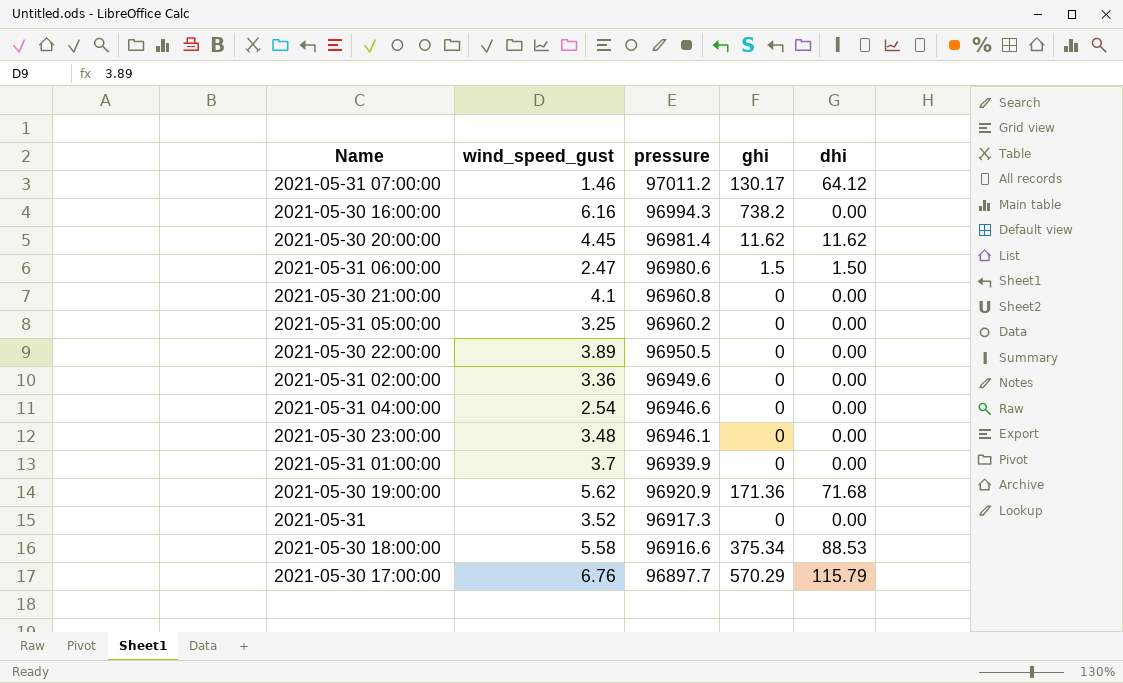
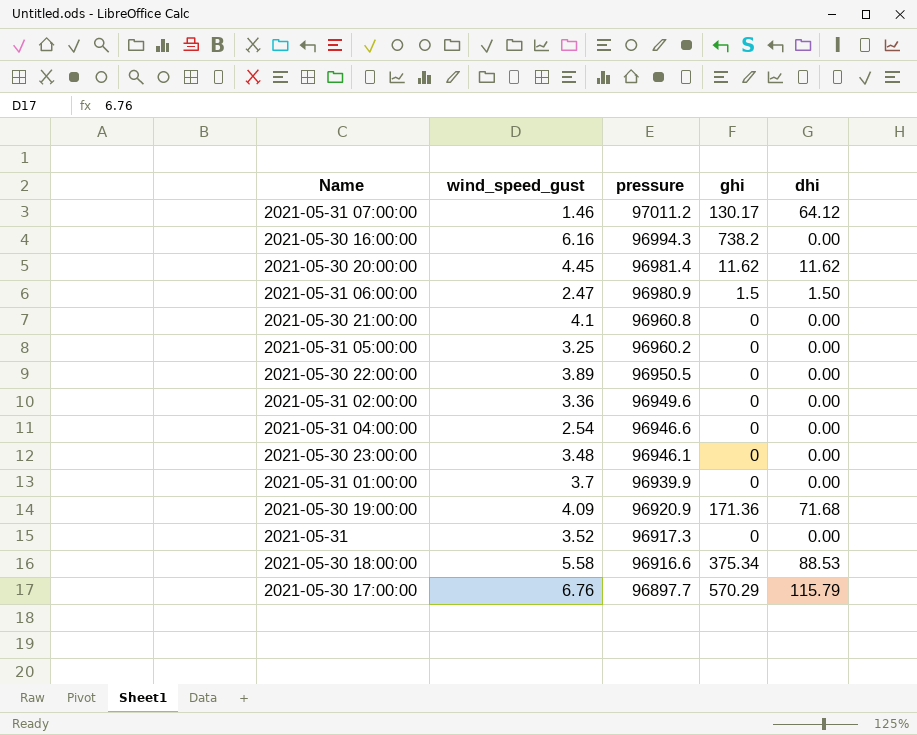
2021-05-31 06:00:00 | pressure: 96980.6 -> 96980.9
2021-05-30 19:00:00 | wind_speed_gust: 5.62 -> 4.09

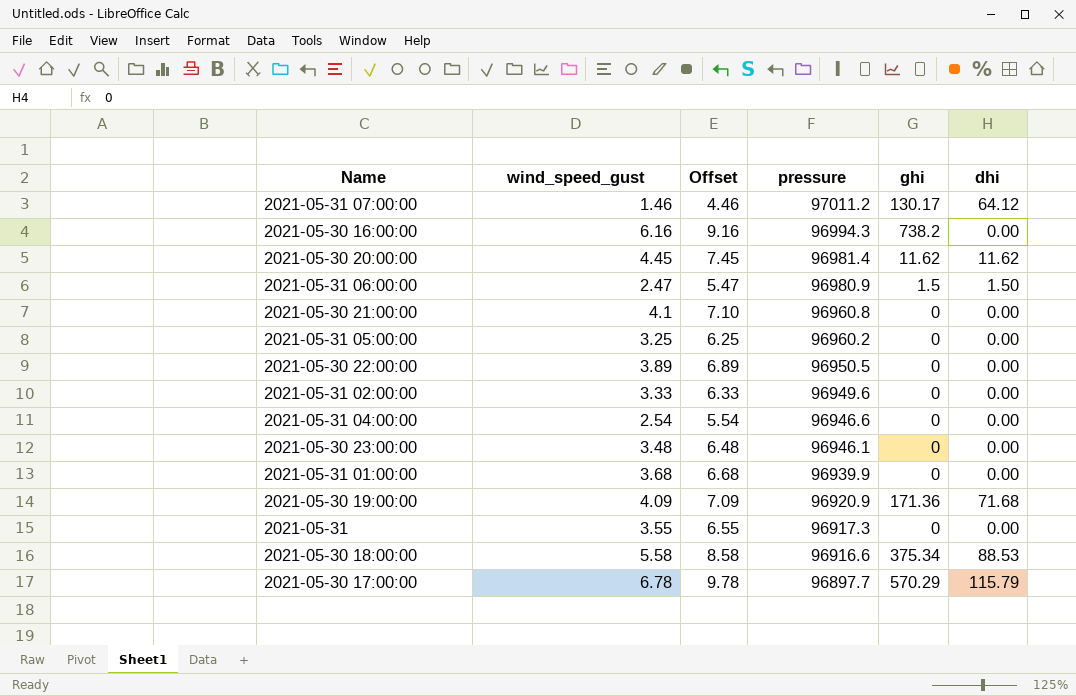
column Offset | formula: none -> [wind_speed_gust] + 3
2021-05-31 02:00:00 | wind_speed_gust: 3.36 -> 3.33
2021-05-31 01:00:00 | wind_speed_gust: 3.7 -> 3.68
2021-05-31 | wind_speed_gust: 3.52 -> 3.55
2021-05-30 17:00:00 | wind_speed_gust: 6.76 -> 6.78

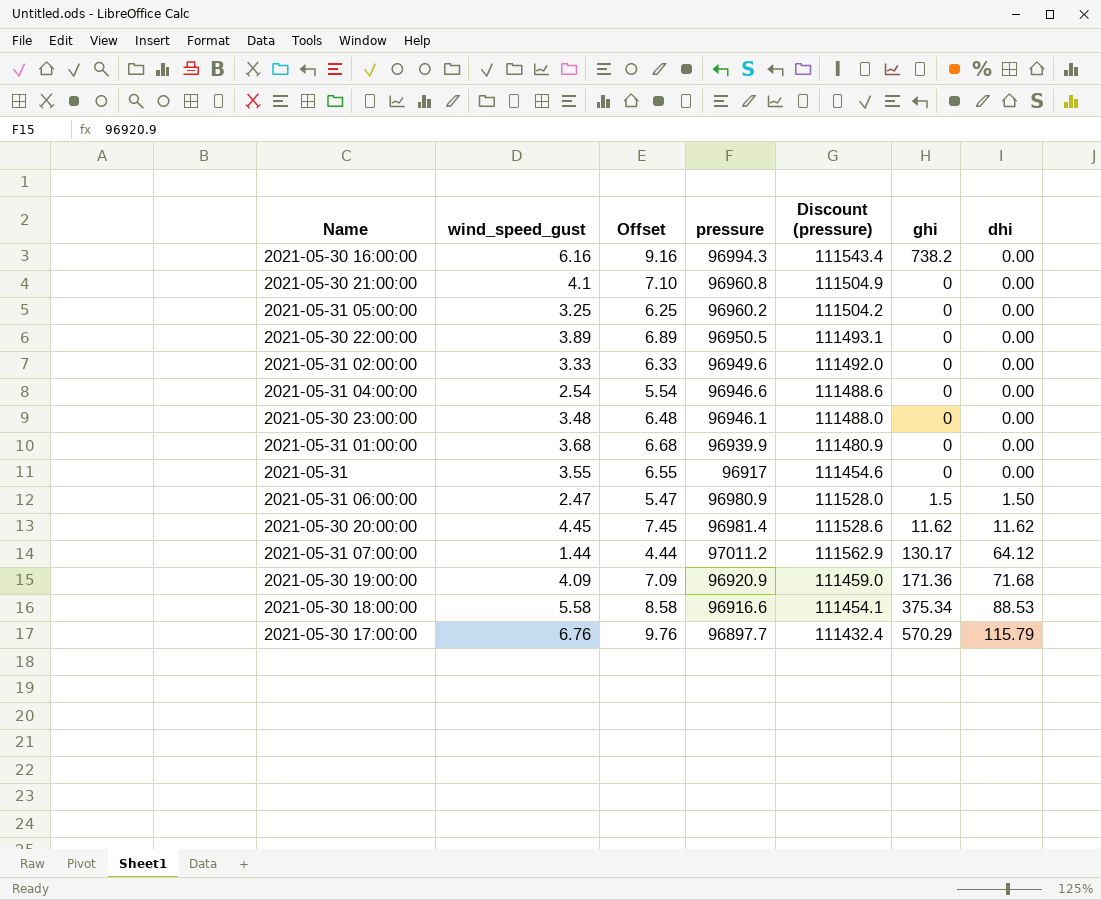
row order: pressure descending -> dhi ascending
column Discount (pressure) | formula: none -> [pressure] * 1.15
2021-05-31 | pressure: 96917.3 -> 96917
2021-05-31 07:00:00 | wind_speed_gust: 1.46 -> 1.44
2021-05-31 07:00:00 | Offset: 4.46 -> 4.44
2021-05-30 17:00:00 | wind_speed_gust: 6.78 -> 6.76
2021-05-30 17:00:00 | Offset: 9.78 -> 9.76

